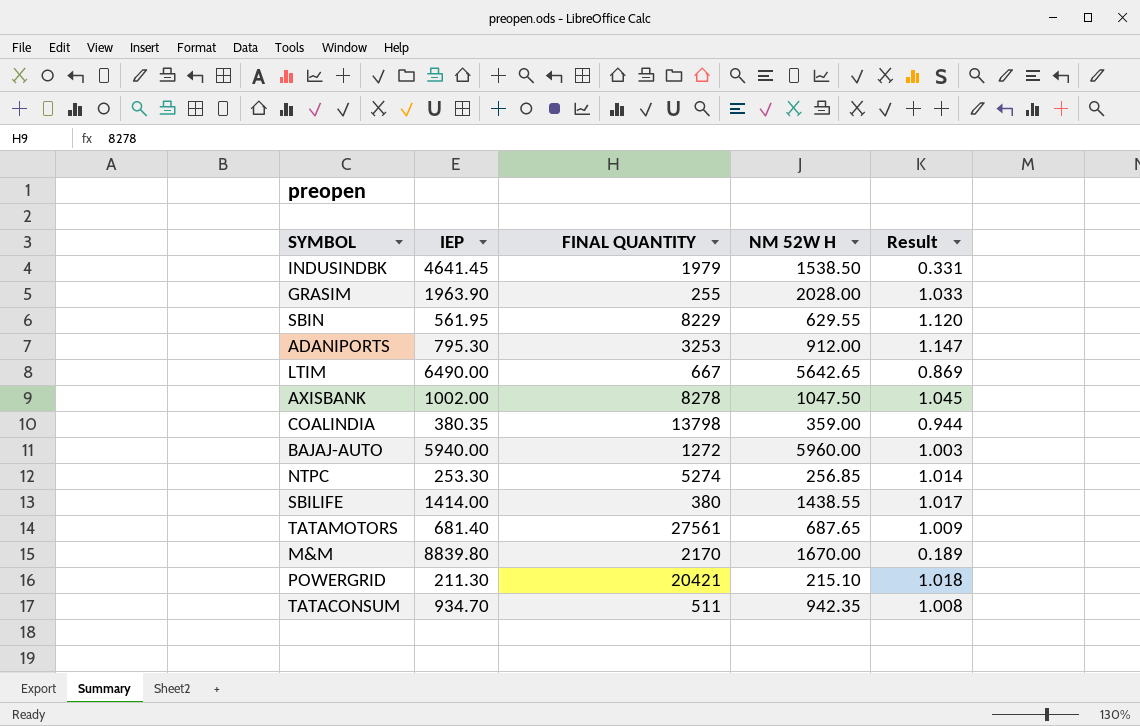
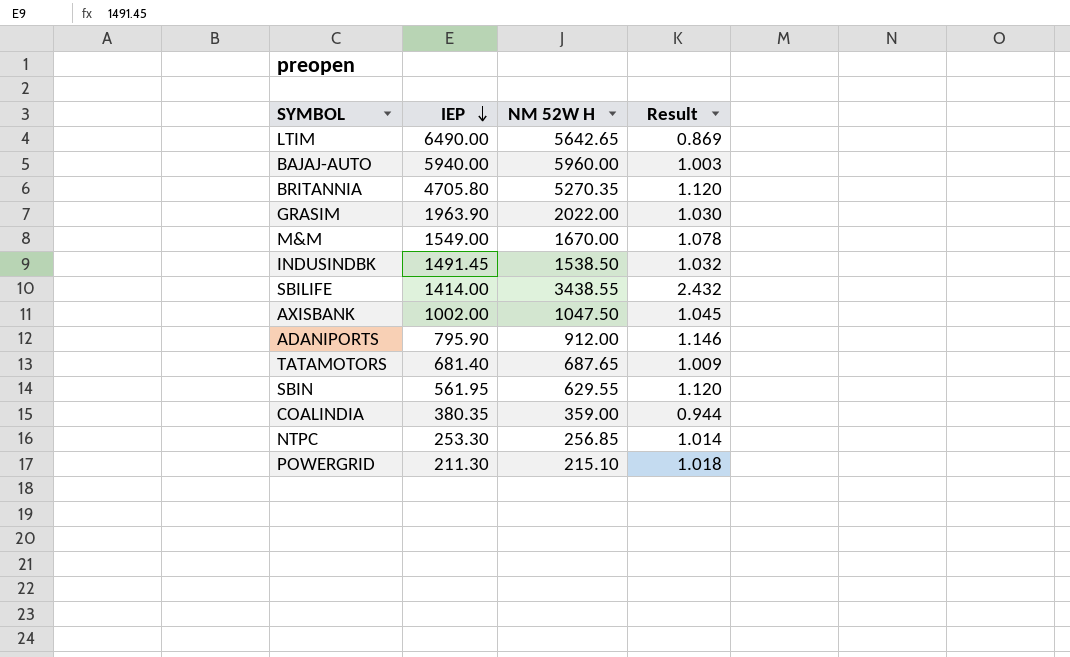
row order: none -> IEP descending
column FINAL QUANTITY | position: 3 -> none
row TATACONSUM: 934.70 | 511 | 942.35 | 1.008 -> none
row BRITANNIA: none -> 4705.80 | 5270.35 | 1.120
GRASIM | NM 52W H: 2028.00 -> 2022.00
GRASIM | Result: 1.033 -> 1.030
M&M | IEP: 8839.80 -> 1549.00
M&M | Result: 0.189 -> 1.078
INDUSINDBK | IEP: 4641.45 -> 1491.45
INDUSINDBK | Result: 0.331 -> 1.032
SBILIFE | NM 52W H: 1438.55 -> 3438.55
SBILIFE | Result: 1.017 -> 2.432
ADANIPORTS | IEP: 795.30 -> 795.90
ADANIPORTS | Result: 1.147 -> 1.146

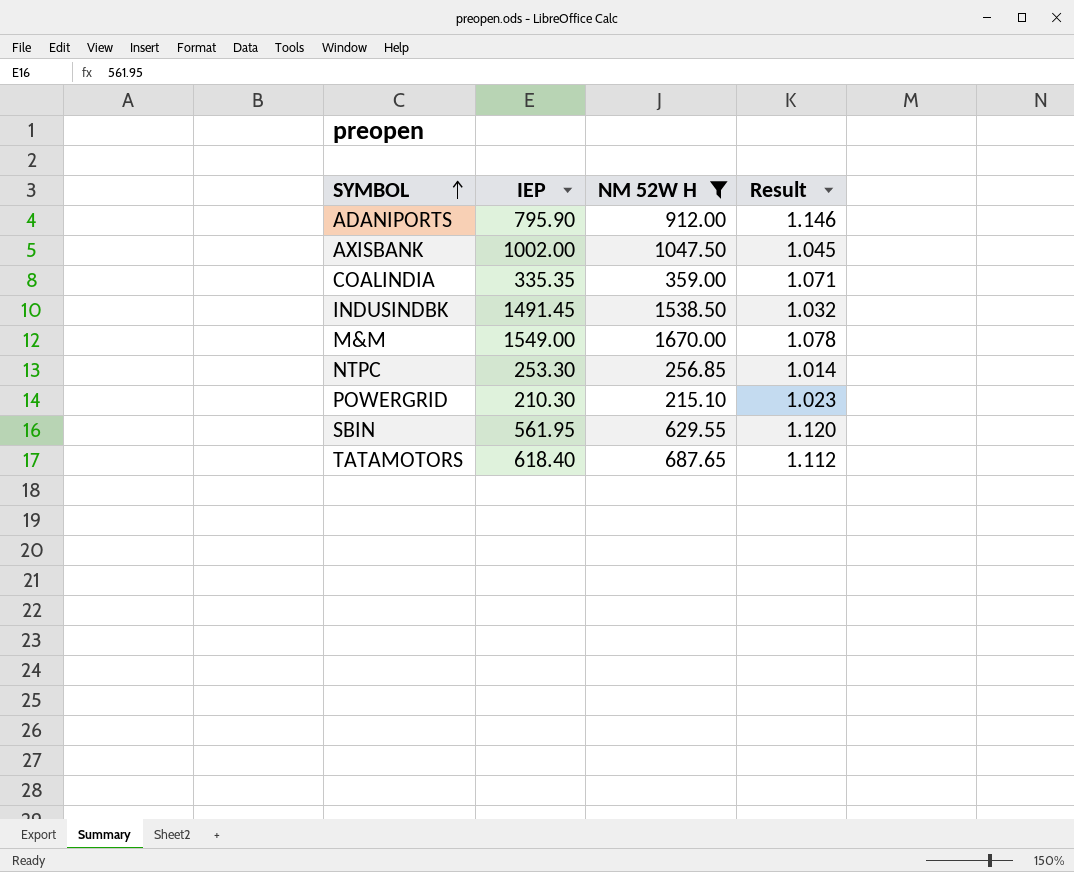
filter: none -> NM 52W H <= 1670.00
row order: IEP descending -> SYMBOL ascending
COALINDIA | IEP: 380.35 -> 335.35
COALINDIA | Result: 0.944 -> 1.071
POWERGRID | IEP: 211.30 -> 210.30
POWERGRID | Result: 1.018 -> 1.023
TATAMOTORS | IEP: 681.40 -> 618.40
TATAMOTORS | Result: 1.009 -> 1.112

